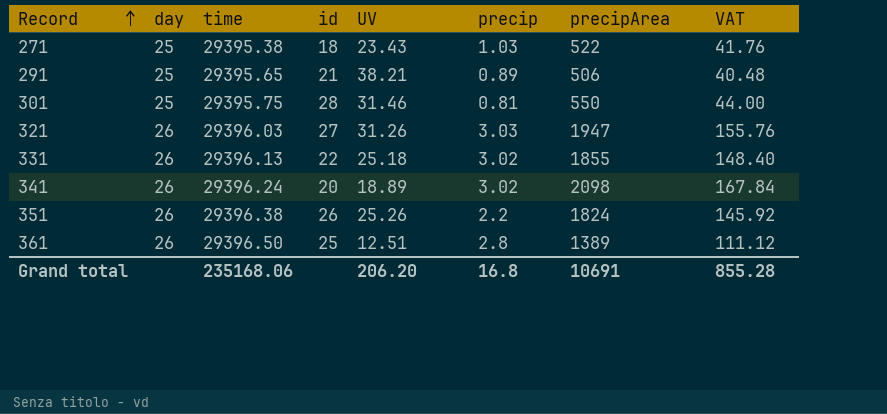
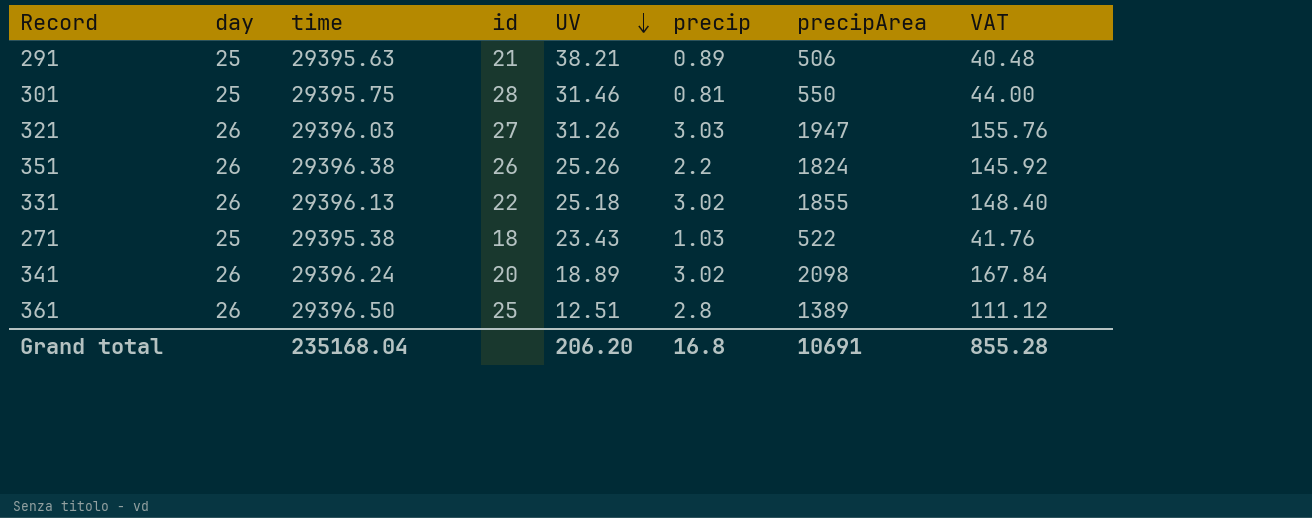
row order: Record ascending -> UV descending
291 | time: 29395.65 -> 29395.63
Grand total | time: 235168.06 -> 235168.04

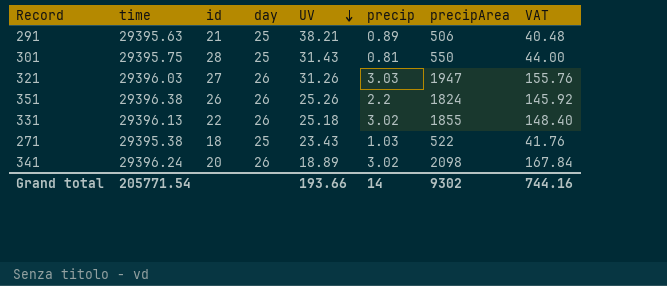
column day | position: 2 -> 4
row 361: 26 | 29396.50 | 25 | 12.51 | 2.8 | 1389 | 111.12 -> none
301 | UV: 31.46 -> 31.43
Grand total | time: 235168.04 -> 205771.54
Grand total | UV: 206.20 -> 193.66
Grand total | precip: 16.8 -> 14
Grand total | precipArea: 10691 -> 9302
Grand total | VAT: 855.28 -> 744.16

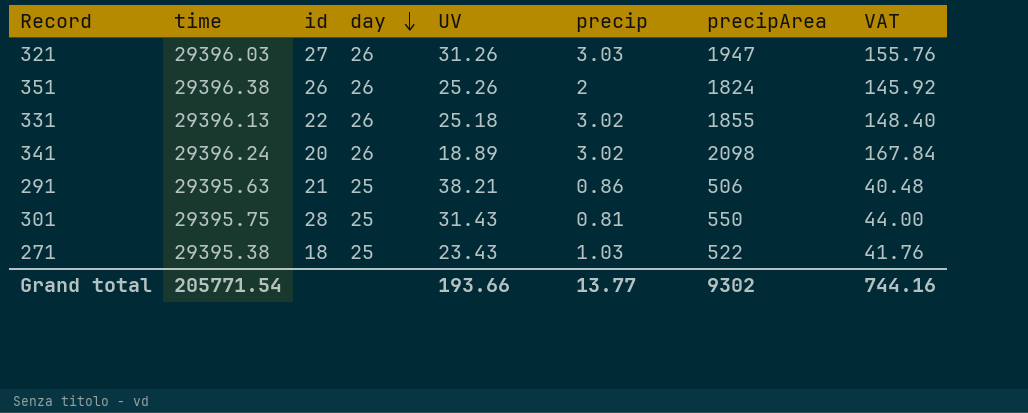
row order: UV descending -> day descending
351 | precip: 2.2 -> 2
291 | precip: 0.89 -> 0.86
Grand total | precip: 14 -> 13.77

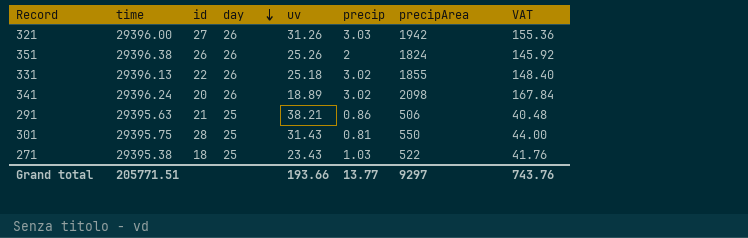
column name: UV -> uv
321 | time: 29396.03 -> 29396.00
321 | precipArea: 1947 -> 1942
321 | VAT: 155.76 -> 155.36
Grand total | time: 205771.54 -> 205771.51
Grand total | precipArea: 9302 -> 9297
Grand total | VAT: 744.16 -> 743.76

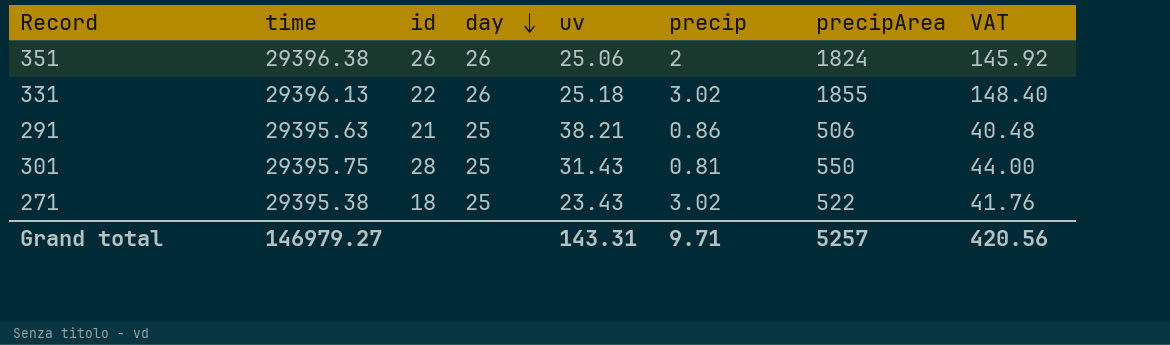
row 321: 29396.00 | 27 | 26 | 31.26 | 3.03 | 1942 | 155.36 -> none
row 341: 29396.24 | 20 | 26 | 18.89 | 3.02 | 2098 | 167.84 -> none
351 | uv: 25.26 -> 25.06
271 | precip: 1.03 -> 3.02
Grand total | time: 205771.51 -> 146979.27
Grand total | uv: 193.66 -> 143.31
Grand total | precip: 13.77 -> 9.71
Grand total | precipArea: 9297 -> 5257
Grand total | VAT: 743.76 -> 420.56

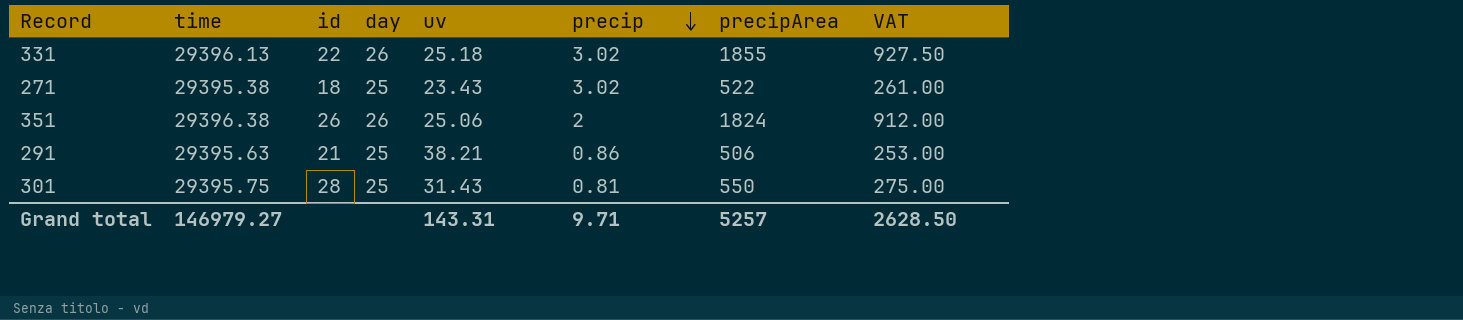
row order: day descending -> precip descending
column VAT | formula: [precipArea] * 0.08 -> [precipArea] * 0.5
Grand total | VAT: 420.56 -> 2628.50

